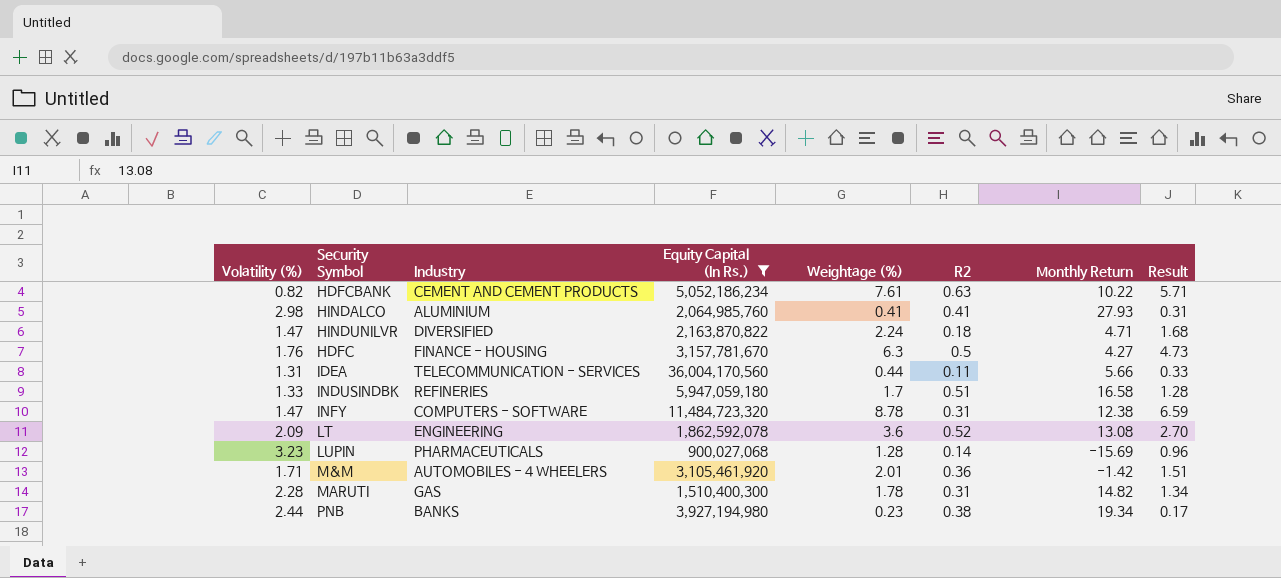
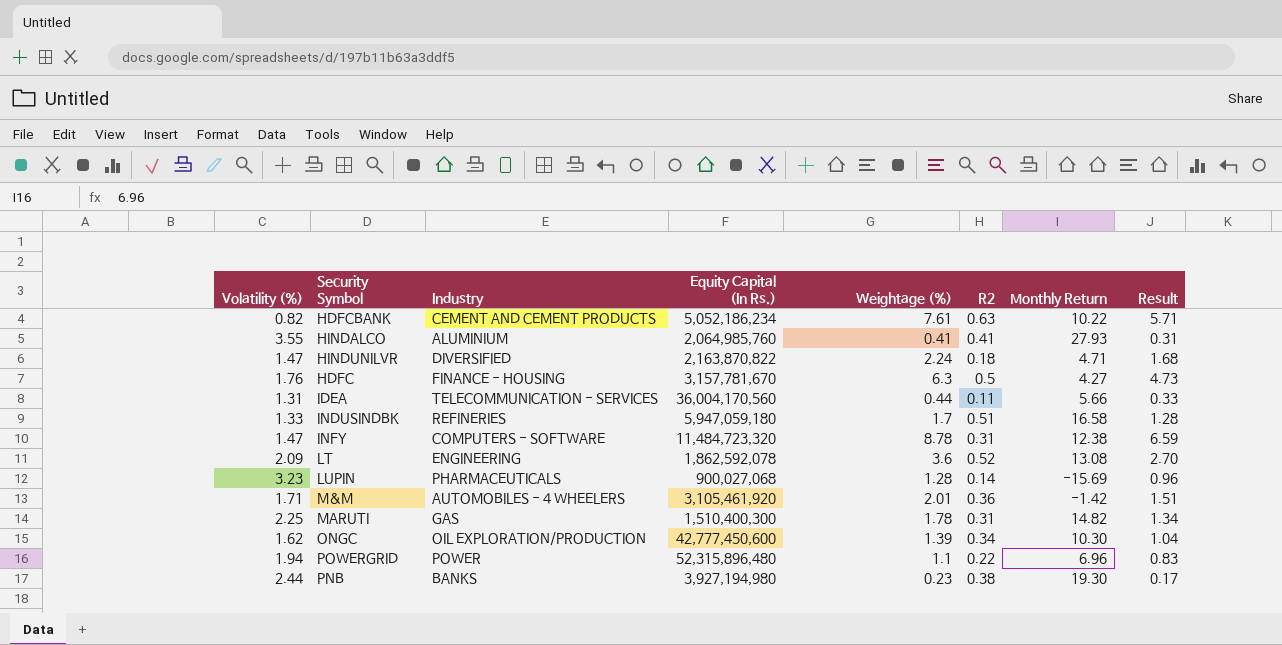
filter: Equity Capital (In Rs.) <= 36,004,170,560 -> none
HINDALCO | Volatility (%): 2.98 -> 3.55
MARUTI | Volatility (%): 2.28 -> 2.25
PNB | Monthly Return: 19.34 -> 19.30

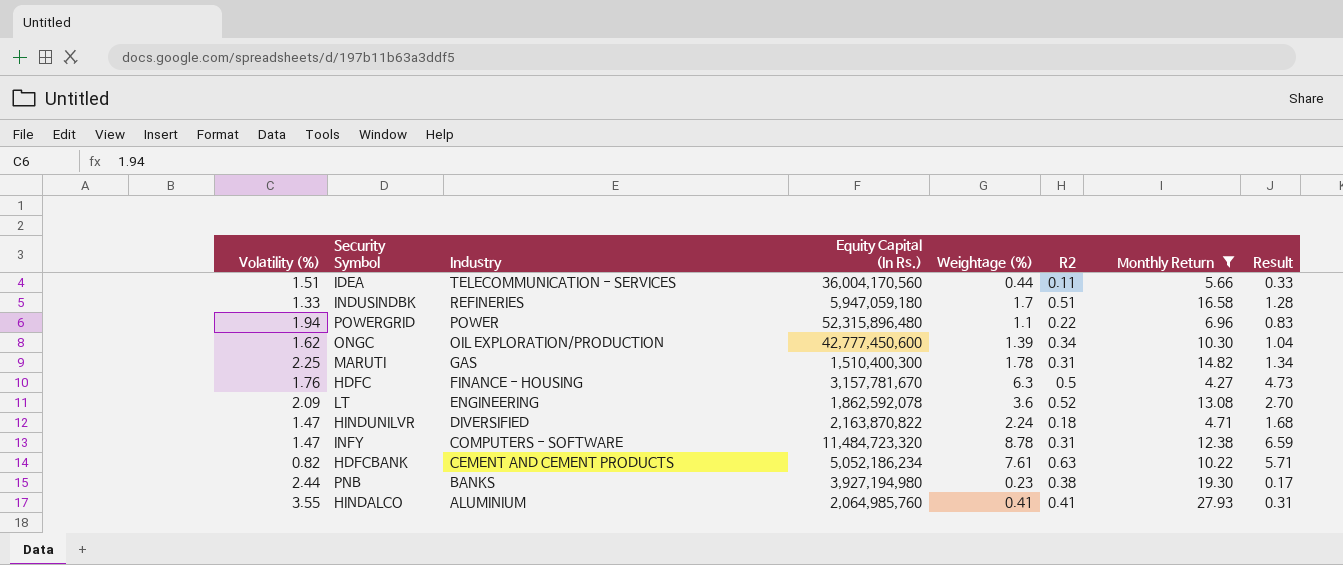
filter: none -> Monthly Return >= 4.27
row order: none -> Industry descending
IDEA | Volatility (%): 1.31 -> 1.51

